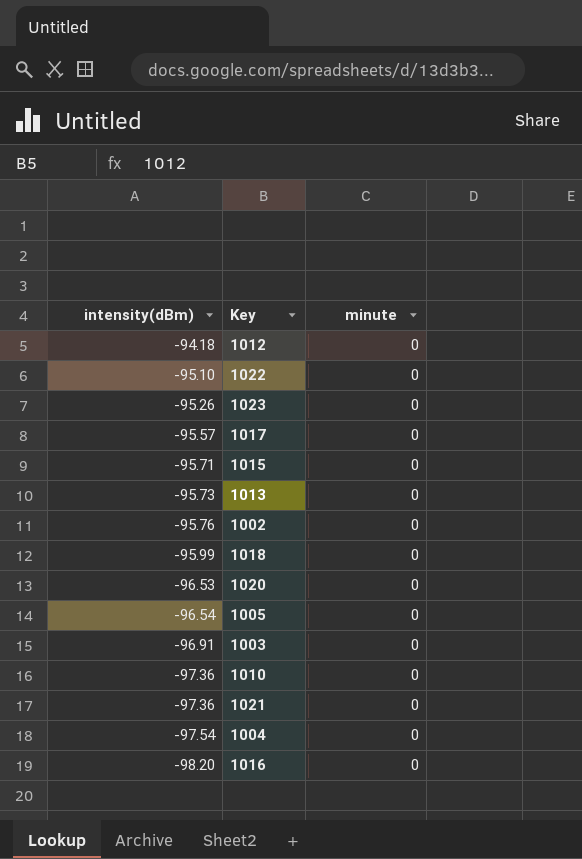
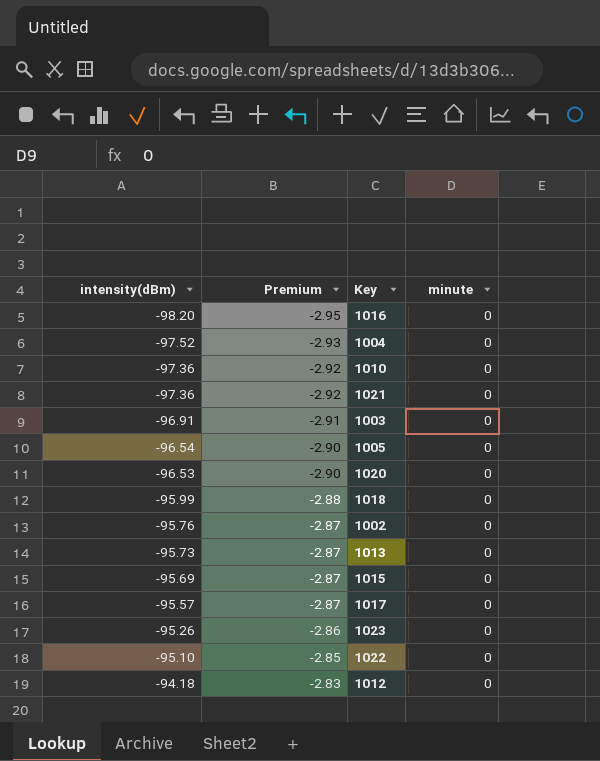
row order: intensity(dBm) descending -> intensity(dBm) ascending
column Premium | formula: none -> [intensity(dBm)] * 0.03
1004 | intensity(dBm): -97.54 -> -97.52
1015 | intensity(dBm): -95.71 -> -95.69

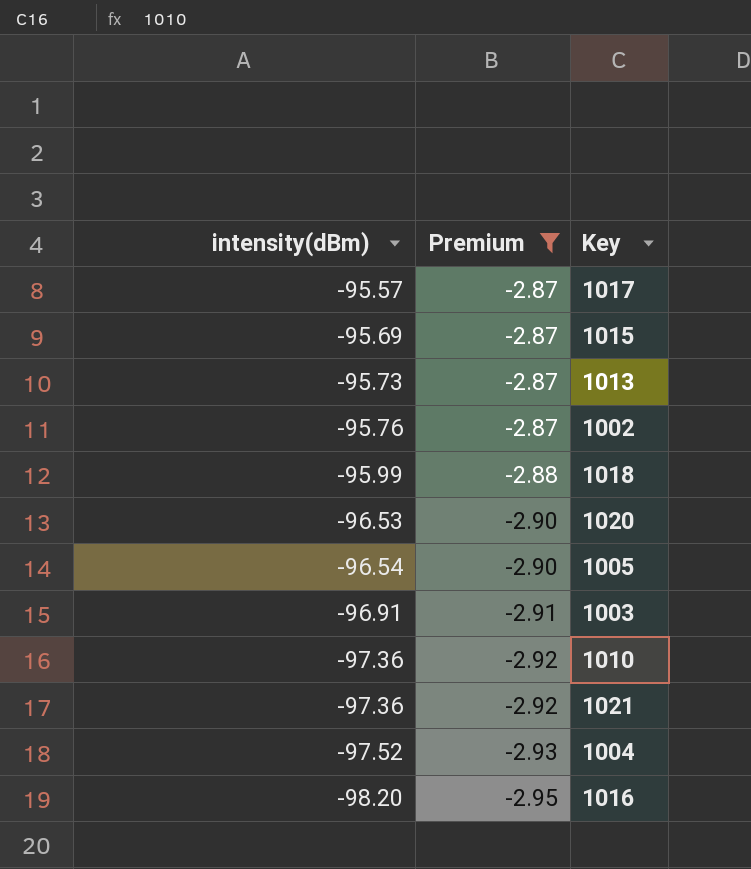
filter: none -> Premium <= -2.87
row order: intensity(dBm) ascending -> intensity(dBm) descending
column minute | position: 4 -> none

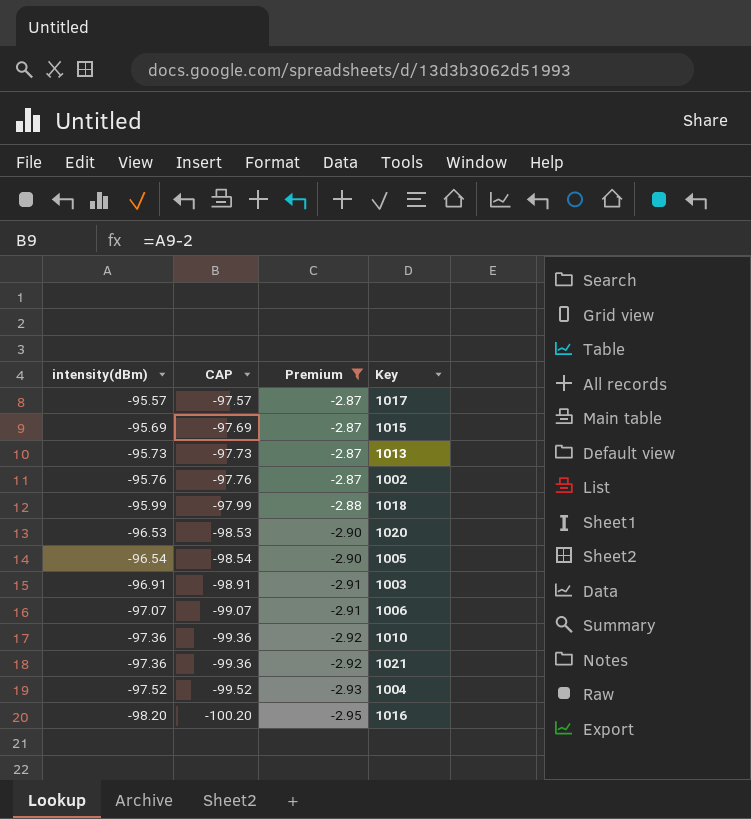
column CAP | formula: none -> [intensity(dBm)] - 2
row 1006: none -> -97.07 | -99.07 | -2.91

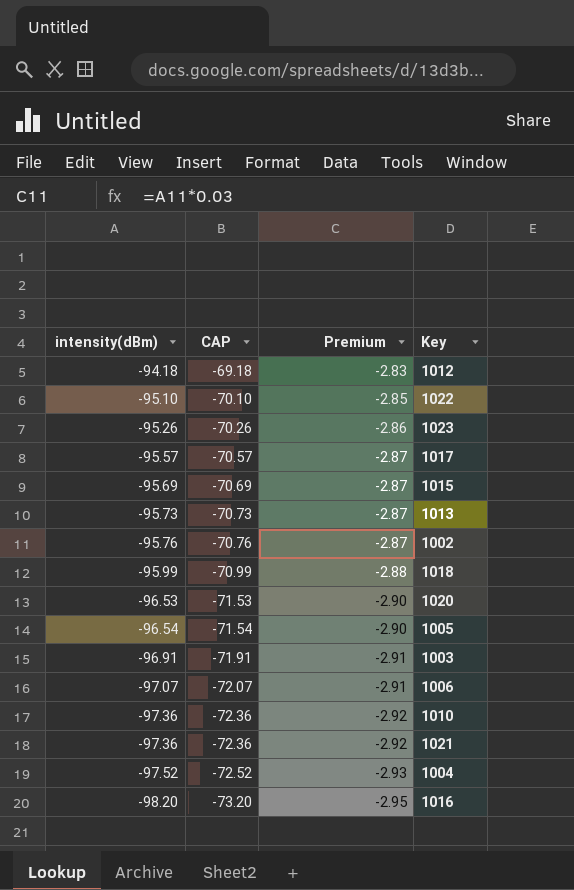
filter: Premium <= -2.87 -> none
column CAP | formula: [intensity(dBm)] - 2 -> [intensity(dBm)] + 25

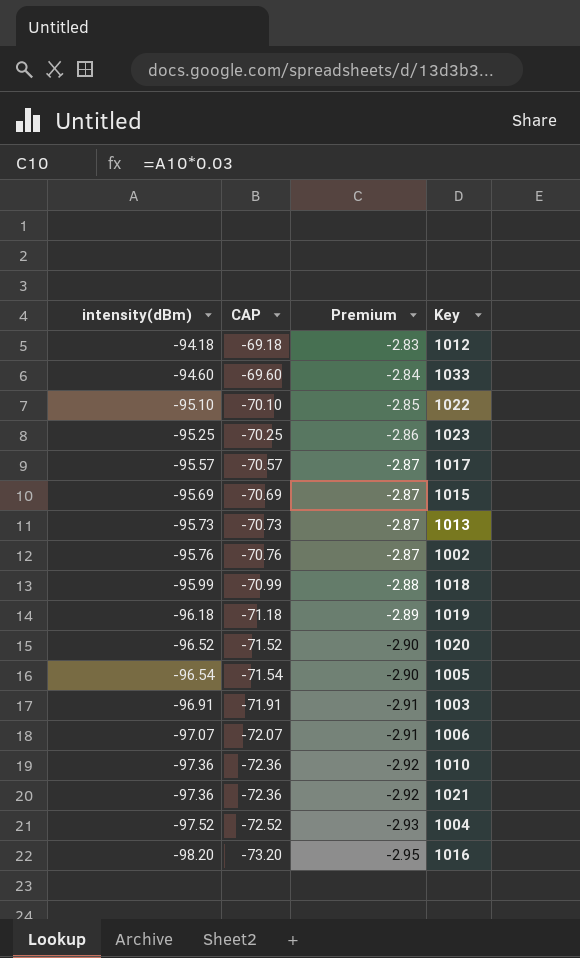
row 1033: none -> -94.60 | -69.60 | -2.84
1023 | intensity(dBm): -95.26 -> -95.25
1023 | CAP: -70.26 -> -70.25
row 1019: none -> -96.18 | -71.18 | -2.89
1020 | intensity(dBm): -96.53 -> -96.52
1020 | CAP: -71.53 -> -71.52

